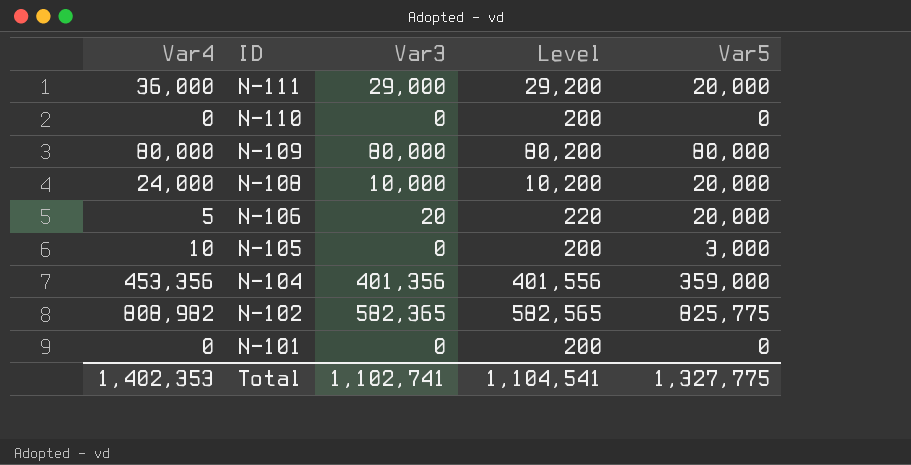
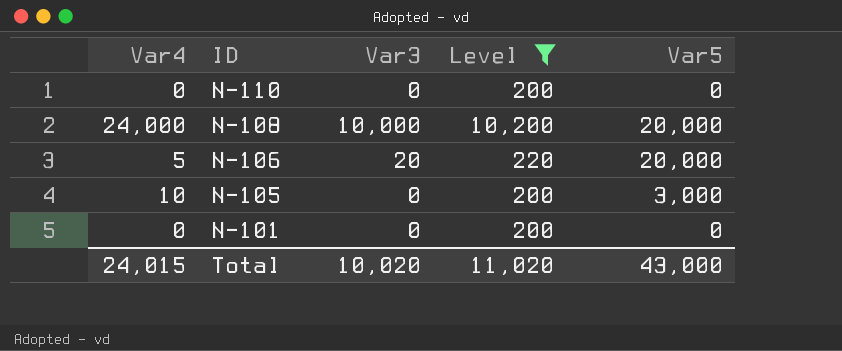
filter: none -> Level <= 10,200
Total | Var4: 1,402,353 -> 24,015
Total | Var3: 1,102,741 -> 10,020
Total | Level: 1,104,541 -> 11,020
Total | Var5: 1,327,775 -> 43,000

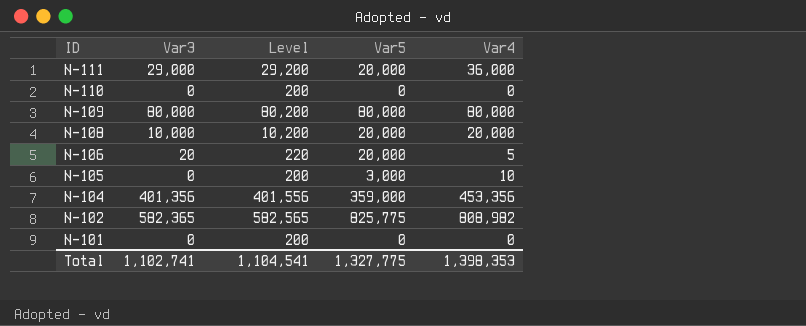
filter: Level <= 10,200 -> none
column Var4 | position: 1 -> 5
N-108 | Var4: 24,000 -> 20,000
Total | Var3: 10,020 -> 1,102,741
Total | Level: 11,020 -> 1,104,541
Total | Var5: 43,000 -> 1,327,775
Total | Var4: 24,015 -> 1,398,353

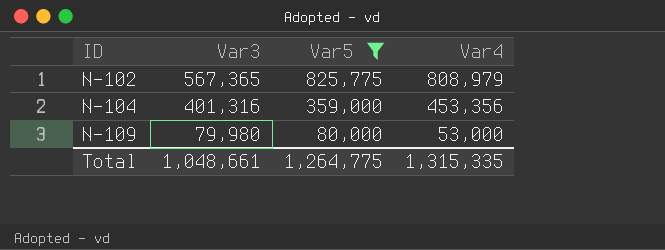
filter: none -> Var5 >= 80,000
row order: ID descending -> ID ascending
column Level | formula: [Var3] + 200 -> none
N-102 | Var3: 582,365 -> 567,365
N-102 | Var4: 808,982 -> 808,979
N-104 | Var3: 401,356 -> 401,316
N-109 | Var3: 80,000 -> 79,980
N-109 | Var4: 80,000 -> 53,000
Total | Var3: 1,102,741 -> 1,048,661
Total | Var5: 1,327,775 -> 1,264,775
Total | Var4: 1,398,353 -> 1,315,335

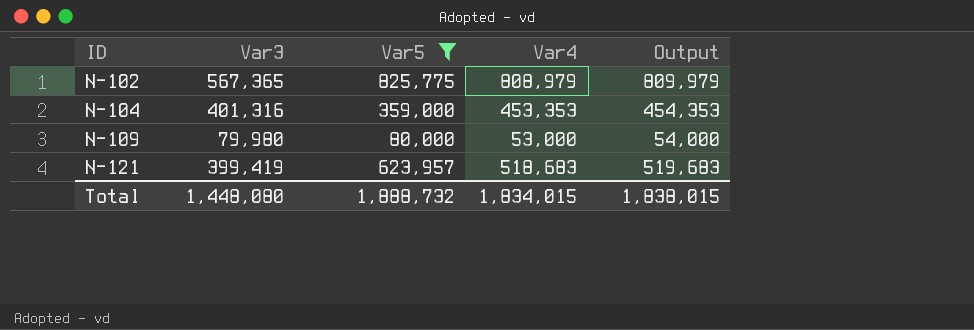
column Output | formula: none -> [Var4] + 1000
N-104 | Var4: 453,356 -> 453,353
row N-121: none -> 399,419 | 623,957 | 518,683 | 519,683
Total | Var3: 1,048,661 -> 1,448,080
Total | Var5: 1,264,775 -> 1,888,732
Total | Var4: 1,315,335 -> 1,834,015

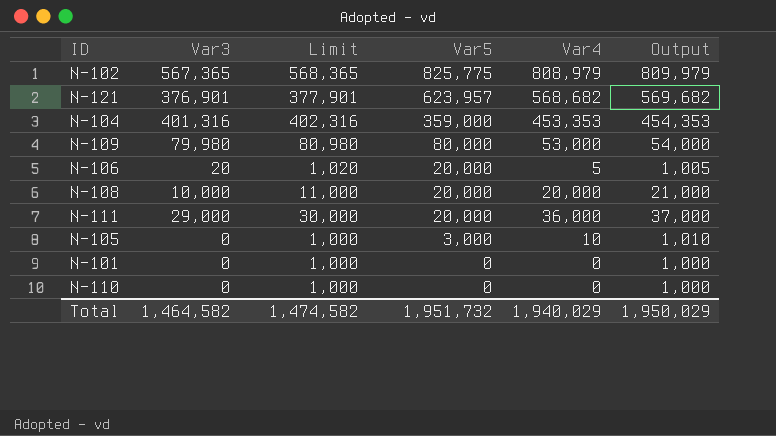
filter: Var5 >= 80,000 -> none
row order: ID ascending -> Var5 descending
column Limit | formula: none -> [Var3] + 1000
N-121 | Var3: 399,419 -> 376,901
N-121 | Var4: 518,683 -> 568,682
N-121 | Output: 519,683 -> 569,682
Total | Var3: 1,448,080 -> 1,464,582
Total | Var5: 1,888,732 -> 1,951,732
Total | Var4: 1,834,015 -> 1,940,029
Total | Output: 1,838,015 -> 1,950,029

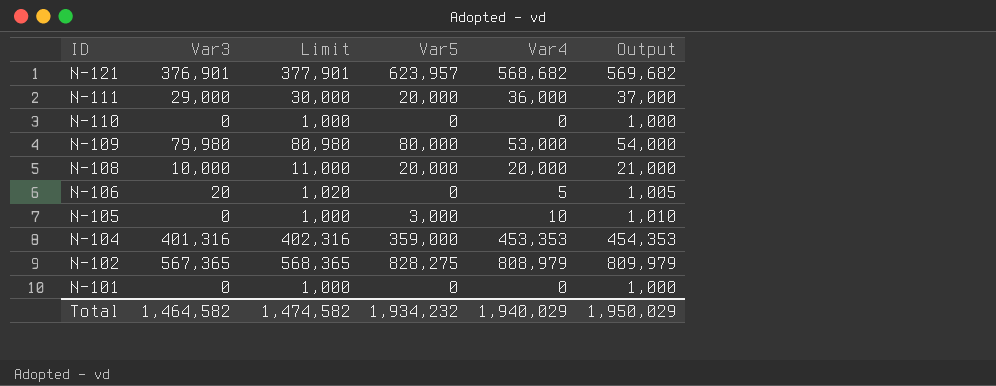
row order: Var5 descending -> ID descending
N-106 | Var5: 20,000 -> 0
N-102 | Var5: 825,775 -> 828,275
Total | Var5: 1,951,732 -> 1,934,232

